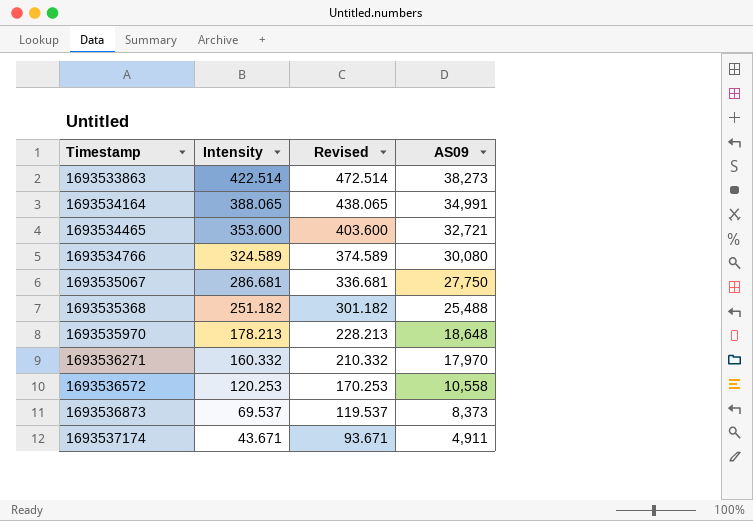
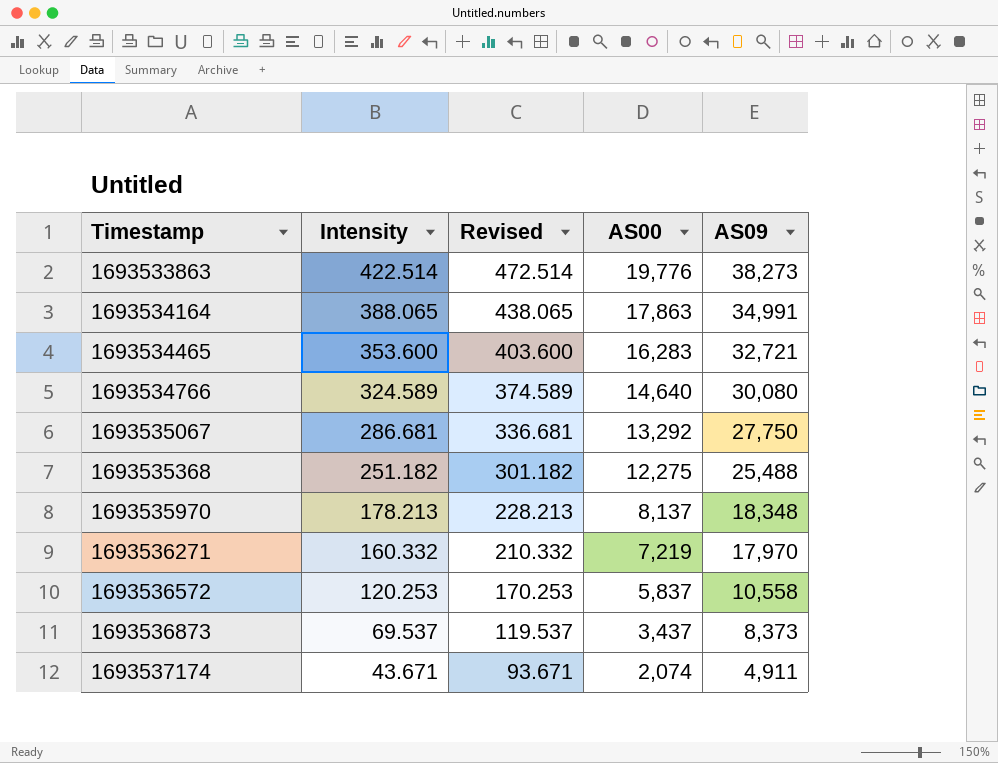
column AS00 | position: none -> 4
1693535970 | AS09: 18,648 -> 18,348

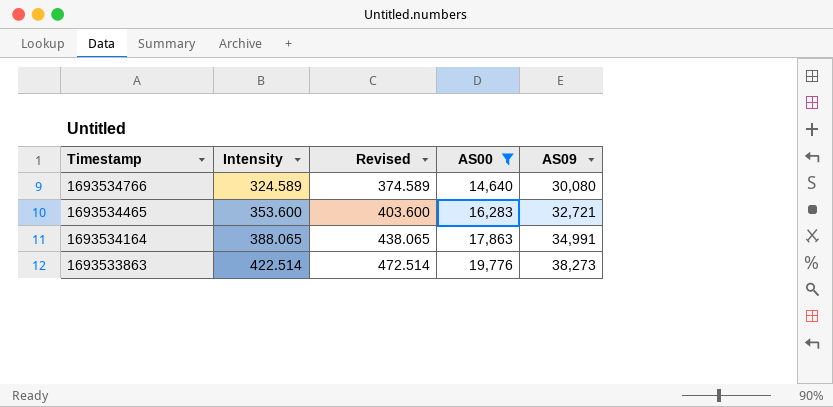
filter: none -> AS00 >= 14,640
row order: Timestamp ascending -> Timestamp descending

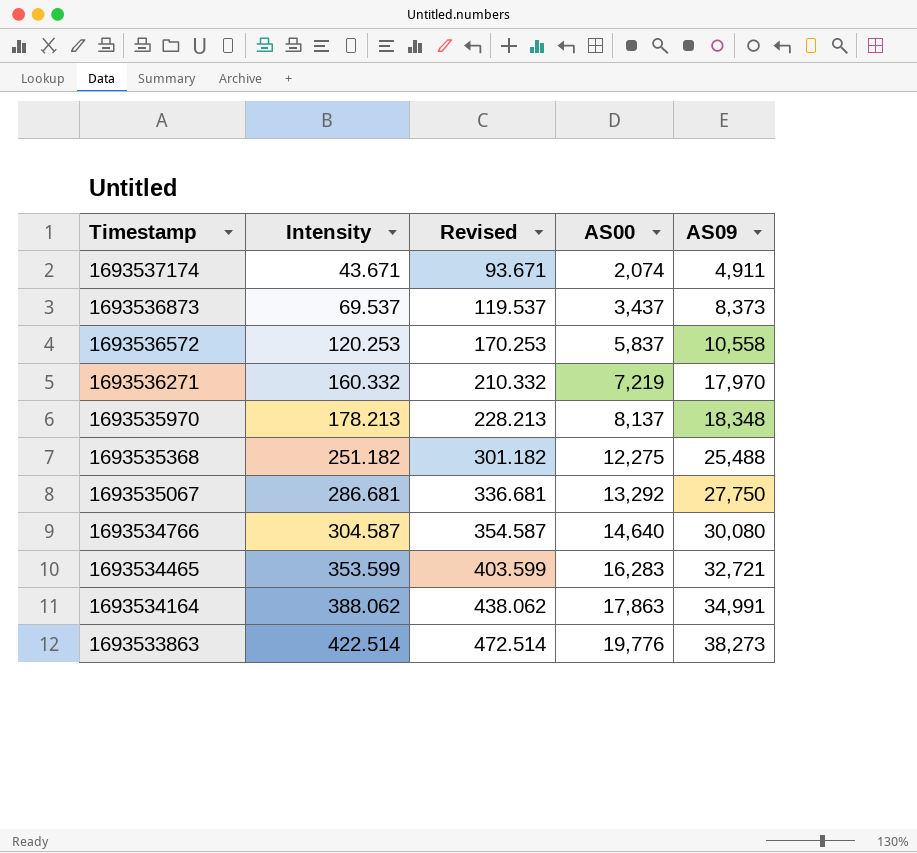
filter: AS00 >= 14,640 -> none
1693534766 | Intensity: 324.589 -> 304.587
1693534766 | Revised: 374.589 -> 354.587
1693534465 | Intensity: 353.600 -> 353.599
1693534465 | Revised: 403.600 -> 403.599
1693534164 | Intensity: 388.065 -> 388.062
1693534164 | Revised: 438.065 -> 438.062

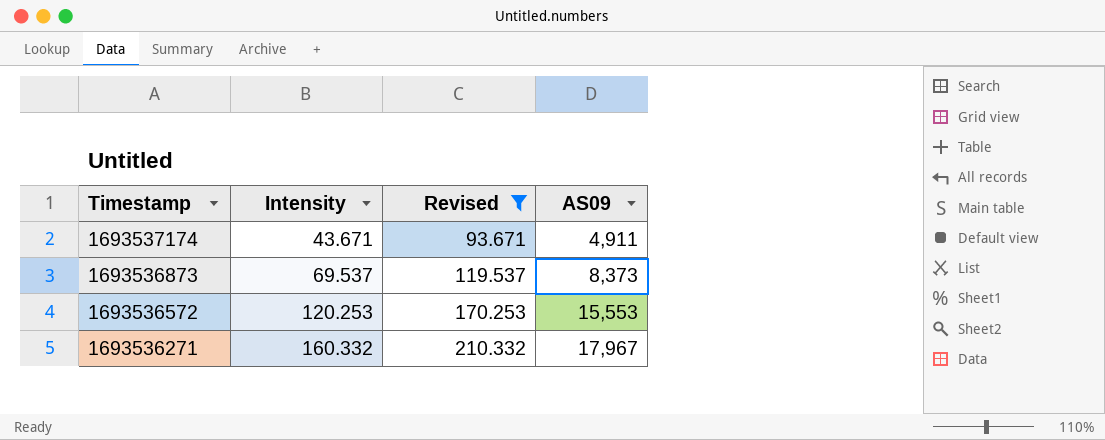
filter: none -> Revised <= 210.332
column AS00 | position: 4 -> none
1693536572 | AS09: 10,558 -> 15,553
1693536271 | AS09: 17,970 -> 17,967

